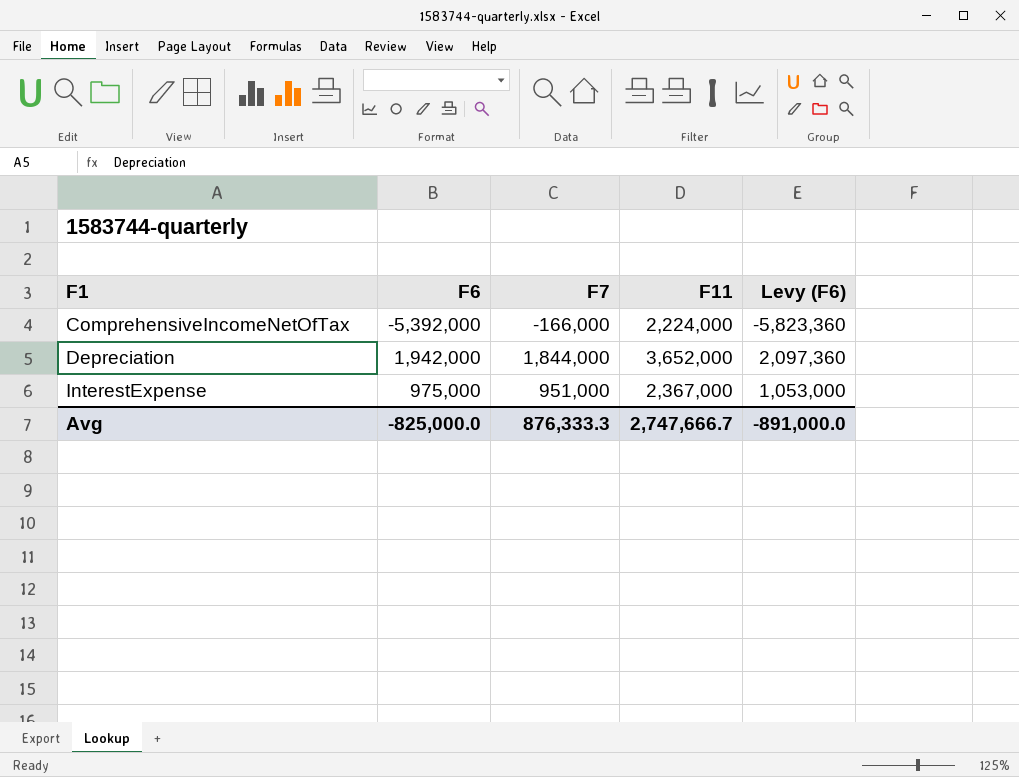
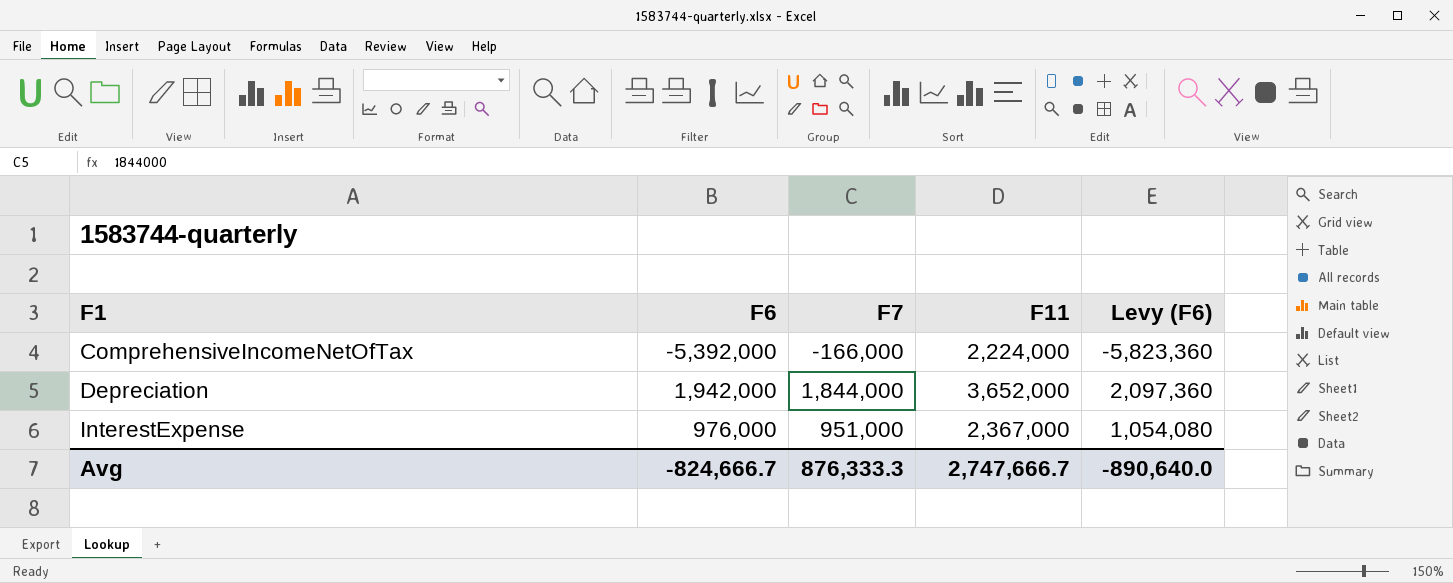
InterestExpense | F6: 975,000 -> 976,000
InterestExpense | Levy (F6): 1,053,000 -> 1,054,080
Avg | F6: -825,000.0 -> -824,666.7
Avg | Levy (F6): -891,000.0 -> -890,640.0

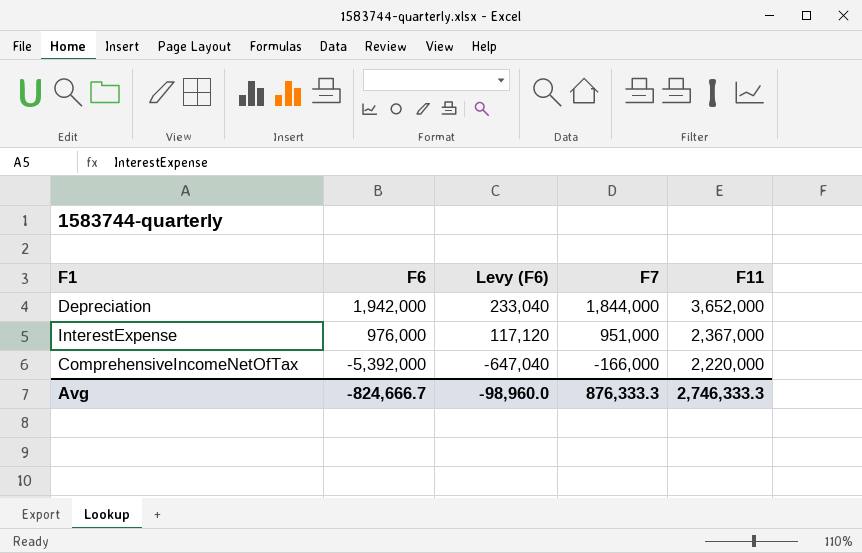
row order: F1 ascending -> F6 descending
column Levy (F6) | formula: [F6] * 1.08 -> [F6] * 0.12
column Levy (F6) | position: 5 -> 3
ComprehensiveIncomeNetOfTax | F11: 2,224,000 -> 2,220,000
Avg | Levy (F6): -890,640.0 -> -98,960.0
Avg | F11: 2,747,666.7 -> 2,746,333.3

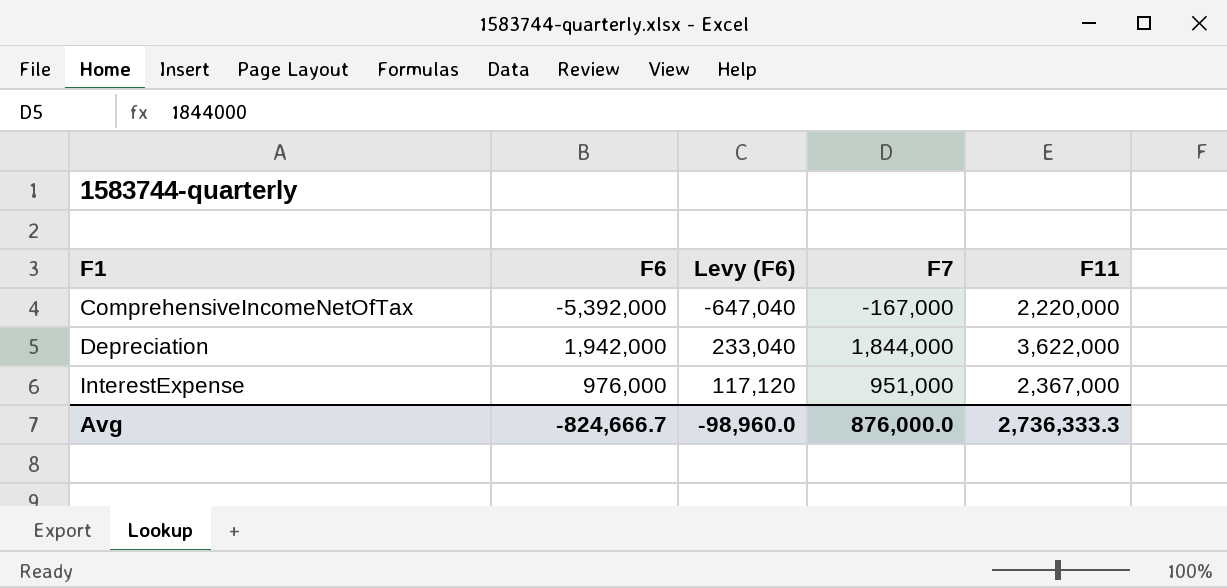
row order: F6 descending -> F1 ascending
ComprehensiveIncomeNetOfTax | F7: -166,000 -> -167,000
Depreciation | F11: 3,652,000 -> 3,622,000
Avg | F7: 876,333.3 -> 876,000.0
Avg | F11: 2,746,333.3 -> 2,736,333.3

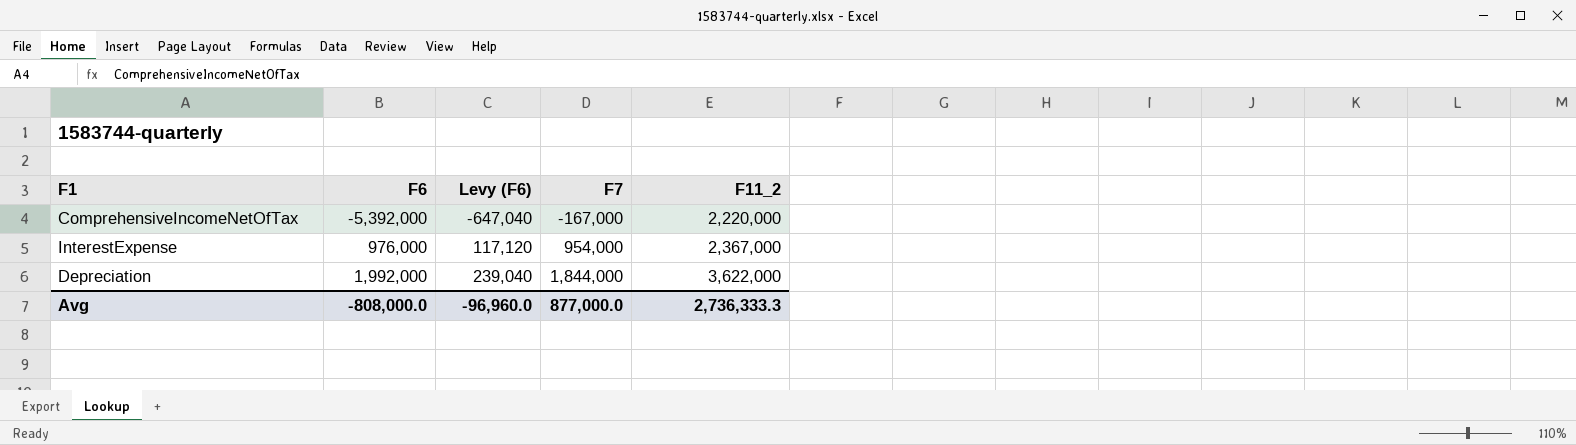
row order: F1 ascending -> F6 ascending
column name: F11 -> F11_2
InterestExpense | F7: 951,000 -> 954,000
Depreciation | F6: 1,942,000 -> 1,992,000
Depreciation | Levy (F6): 233,040 -> 239,040
Avg | F6: -824,666.7 -> -808,000.0
Avg | Levy (F6): -98,960.0 -> -96,960.0
Avg | F7: 876,000.0 -> 877,000.0

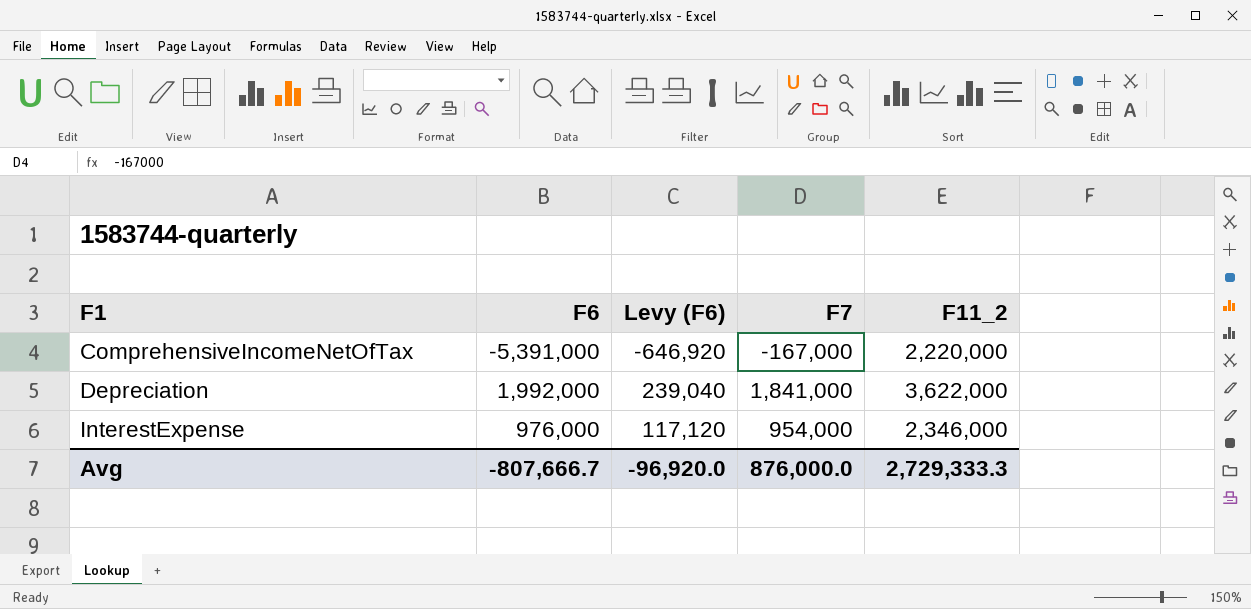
row order: F6 ascending -> F1 ascending
ComprehensiveIncomeNetOfTax | F6: -5,392,000 -> -5,391,000
ComprehensiveIncomeNetOfTax | Levy (F6): -647,040 -> -646,920
Depreciation | F7: 1,844,000 -> 1,841,000
InterestExpense | F11_2: 2,367,000 -> 2,346,000
Avg | F6: -808,000.0 -> -807,666.7
Avg | Levy (F6): -96,960.0 -> -96,920.0
Avg | F7: 877,000.0 -> 876,000.0
Avg | F11_2: 2,736,333.3 -> 2,729,333.3

